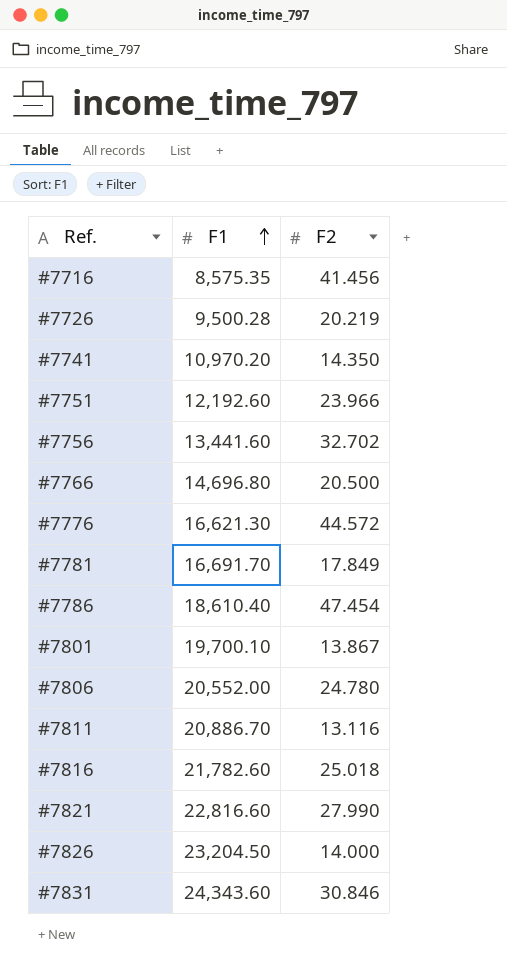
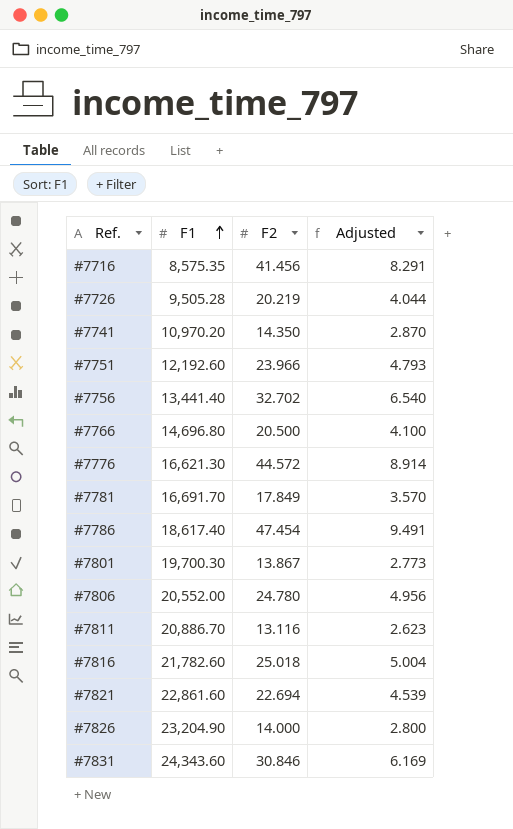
column Adjusted | formula: none -> [F2] * 0.2
#7726 | F1: 9,500.28 -> 9,505.28
#7756 | F1: 13,441.60 -> 13,441.40
#7786 | F1: 18,610.40 -> 18,617.40
#7801 | F1: 19,700.10 -> 19,700.30
#7821 | F1: 22,816.60 -> 22,861.60
#7821 | F2: 27.990 -> 22.694
#7826 | F1: 23,204.50 -> 23,204.90

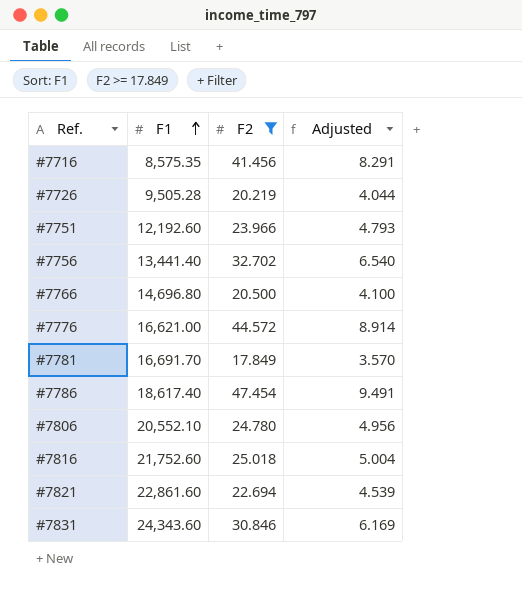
filter: none -> F2 >= 17.849
#7776 | F1: 16,621.30 -> 16,621.00
#7806 | F1: 20,552.00 -> 20,552.10
#7816 | F1: 21,782.60 -> 21,752.60

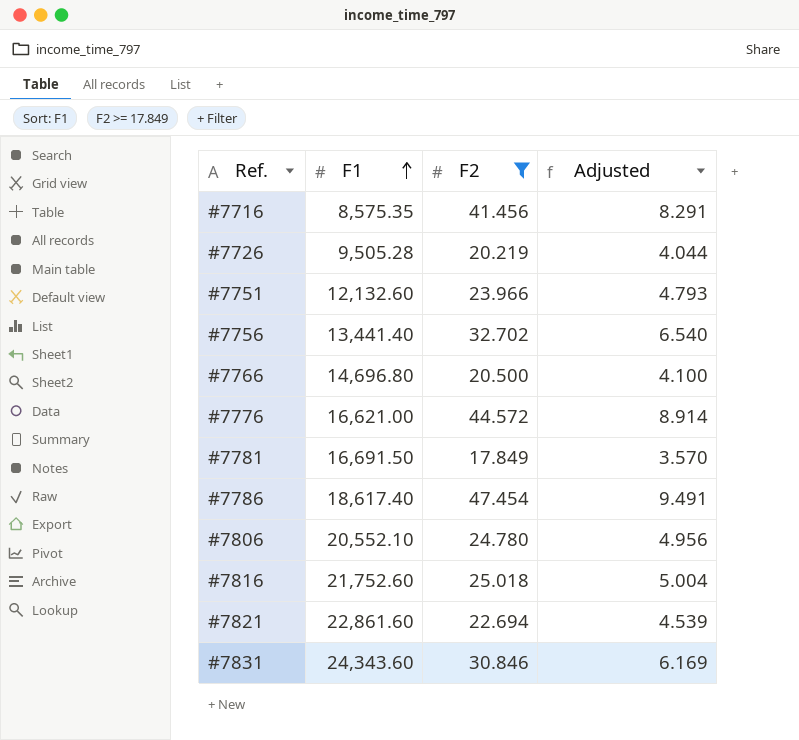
#7751 | F1: 12,192.60 -> 12,132.60
#7781 | F1: 16,691.70 -> 16,691.50

